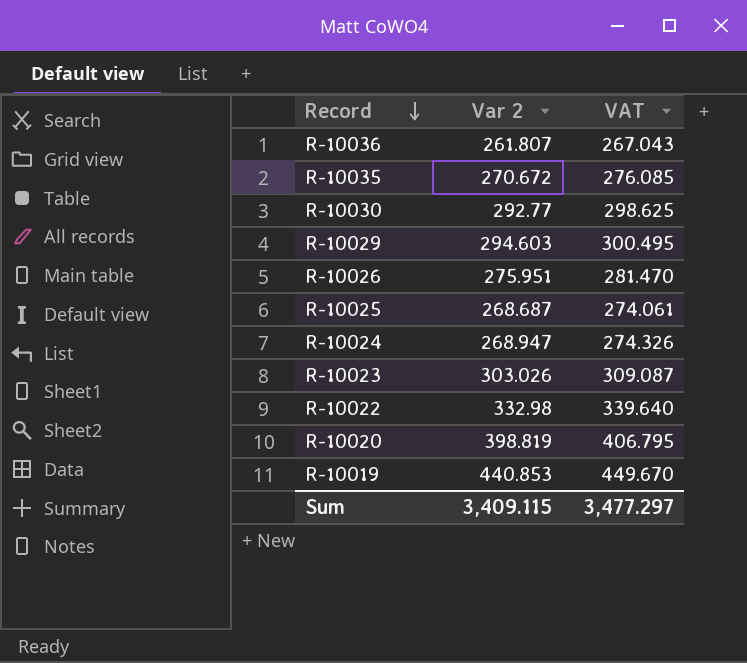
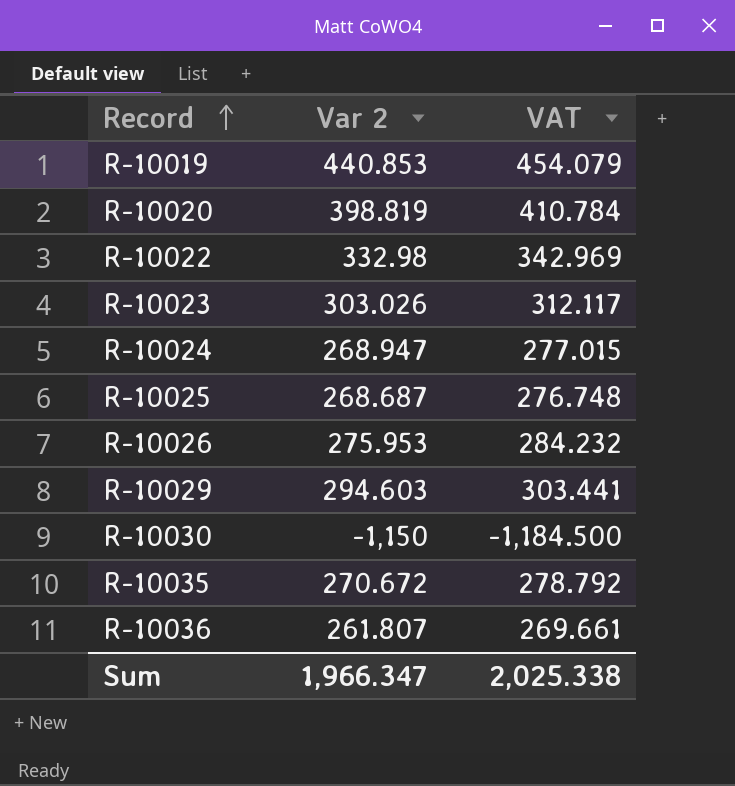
row order: Record descending -> Record ascending
column VAT | formula: [Var 2] * 1.02 -> [Var 2] * 1.03
R-10026 | Var 2: 275.951 -> 275.953
R-10030 | Var 2: 292.77 -> -1,150
Sum | Var 2: 3,409.115 -> 1,966.347
Sum | VAT: 3,477.297 -> 2,025.338

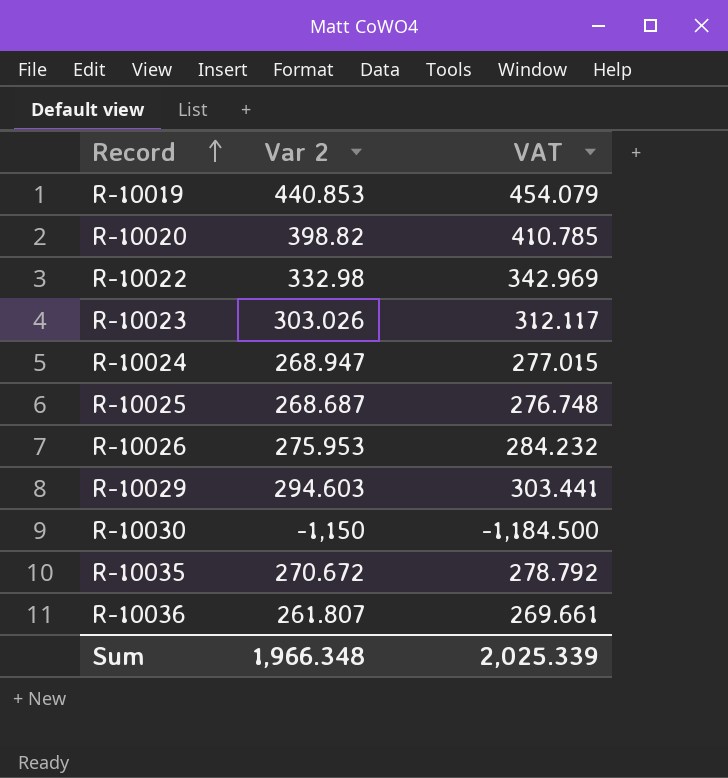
R-10020 | Var 2: 398.819 -> 398.82
R-10020 | VAT: 410.784 -> 410.785
Sum | Var 2: 1,966.347 -> 1,966.348
Sum | VAT: 2,025.338 -> 2,025.339

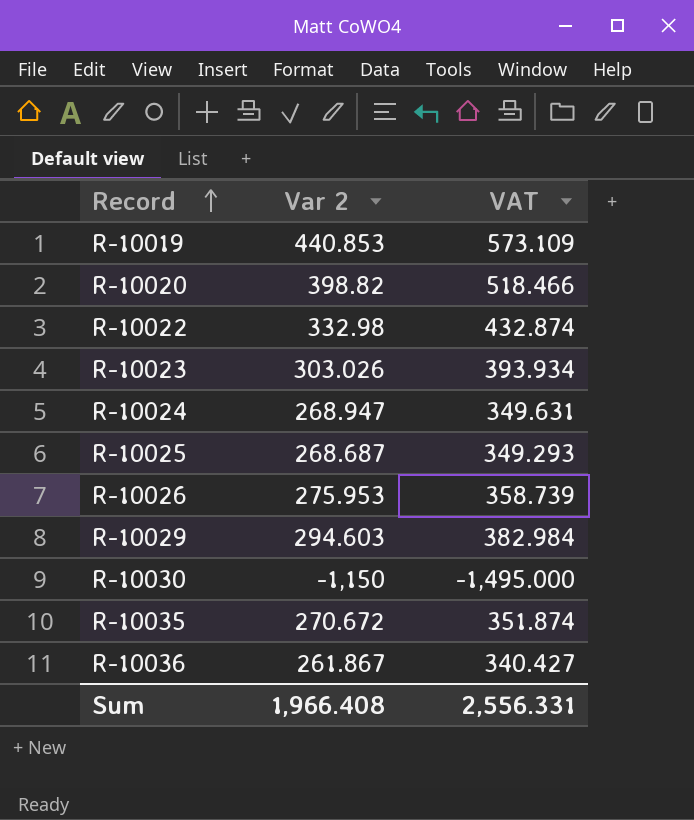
column VAT | formula: [Var 2] * 1.03 -> [Var 2] * 1.3
R-10036 | Var 2: 261.807 -> 261.867
Sum | Var 2: 1,966.348 -> 1,966.408
Sum | VAT: 2,025.339 -> 2,556.331

